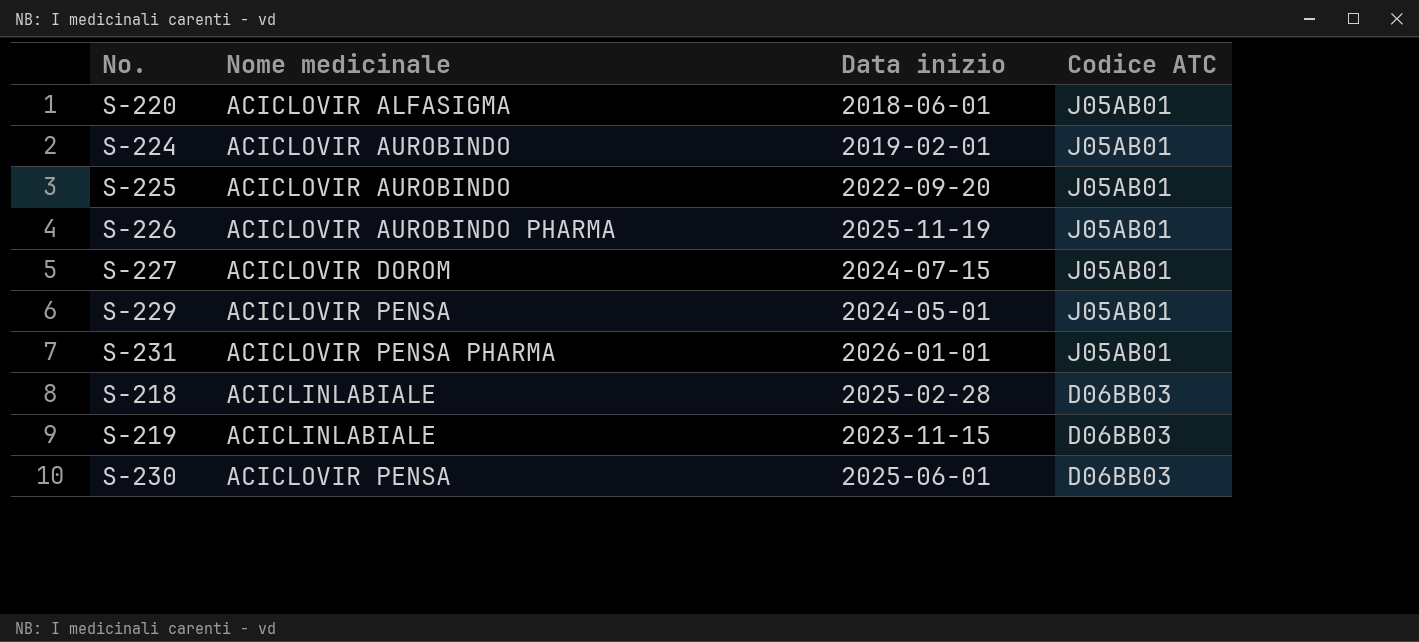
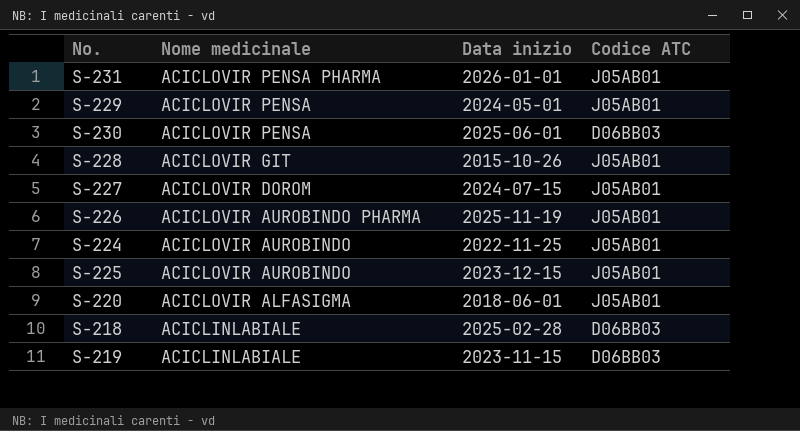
row order: Codice ATC descending -> Nome medicinale descending
row S-228: none -> ACICLOVIR GIT | 2015-10-26 | J05AB01
S-224 | Data inizio: 2019-02-01 -> 2022-11-25
S-225 | Data inizio: 2022-09-20 -> 2023-12-15

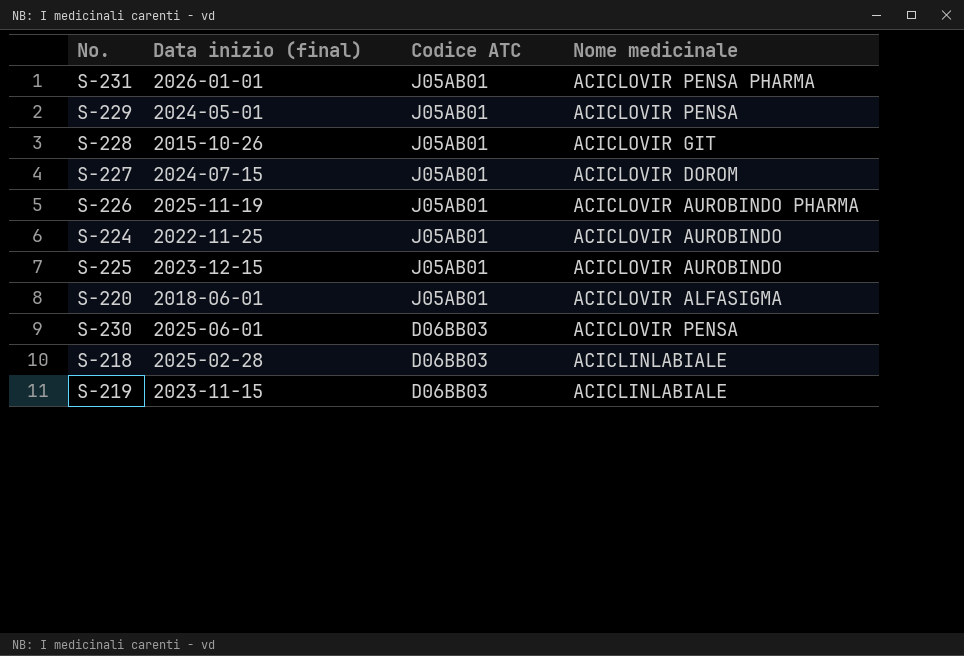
row order: Nome medicinale descending -> Codice ATC descending
column name: Data inizio -> Data inizio (final)
column Nome medicinale | position: 2 -> 4

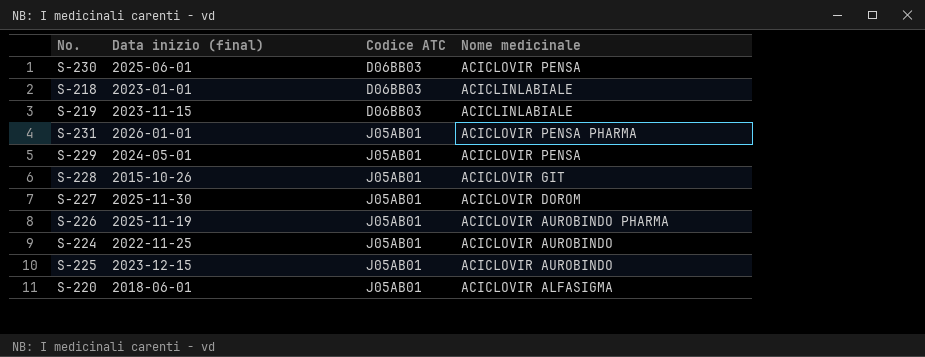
row order: Codice ATC descending -> Codice ATC ascending
S-218 | Data inizio (final): 2025-02-28 -> 2023-01-01
S-227 | Data inizio (final): 2024-07-15 -> 2025-11-30

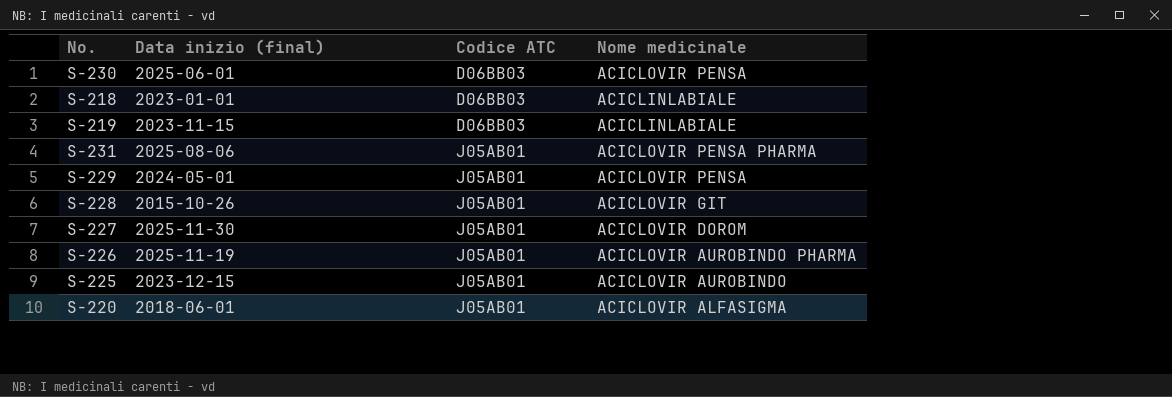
row S-224: 2022-11-25 | J05AB01 | ACICLOVIR AUROBINDO -> none
S-231 | Data inizio (final): 2026-01-01 -> 2025-08-06

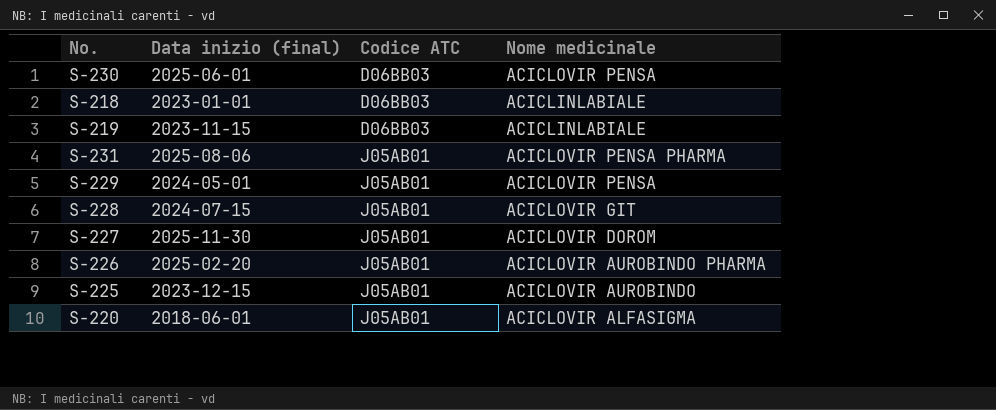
S-228 | Data inizio (final): 2015-10-26 -> 2024-07-15
S-226 | Data inizio (final): 2025-11-19 -> 2025-02-20

